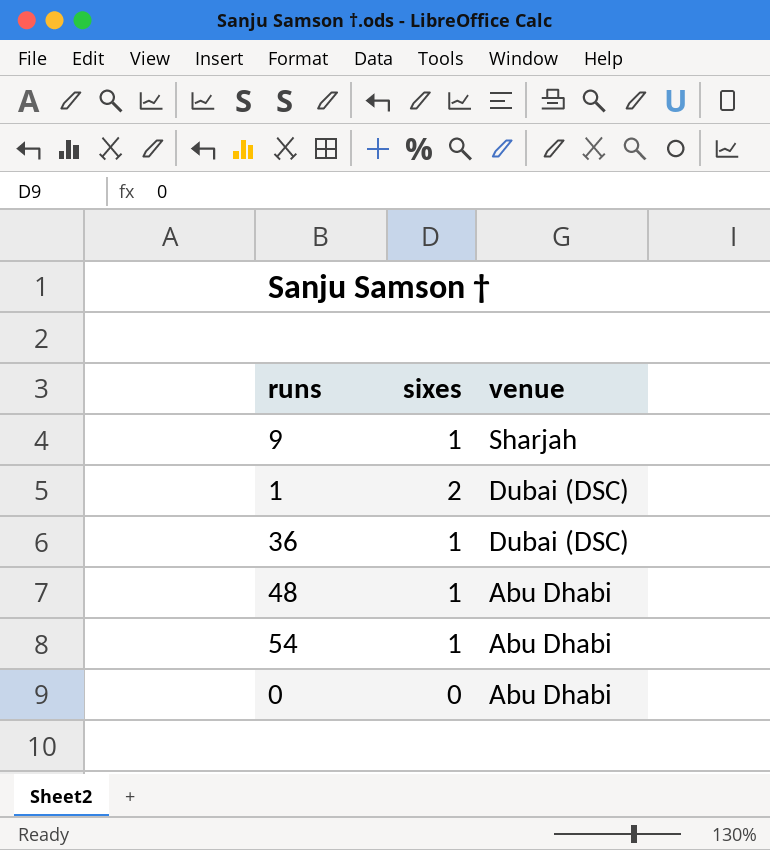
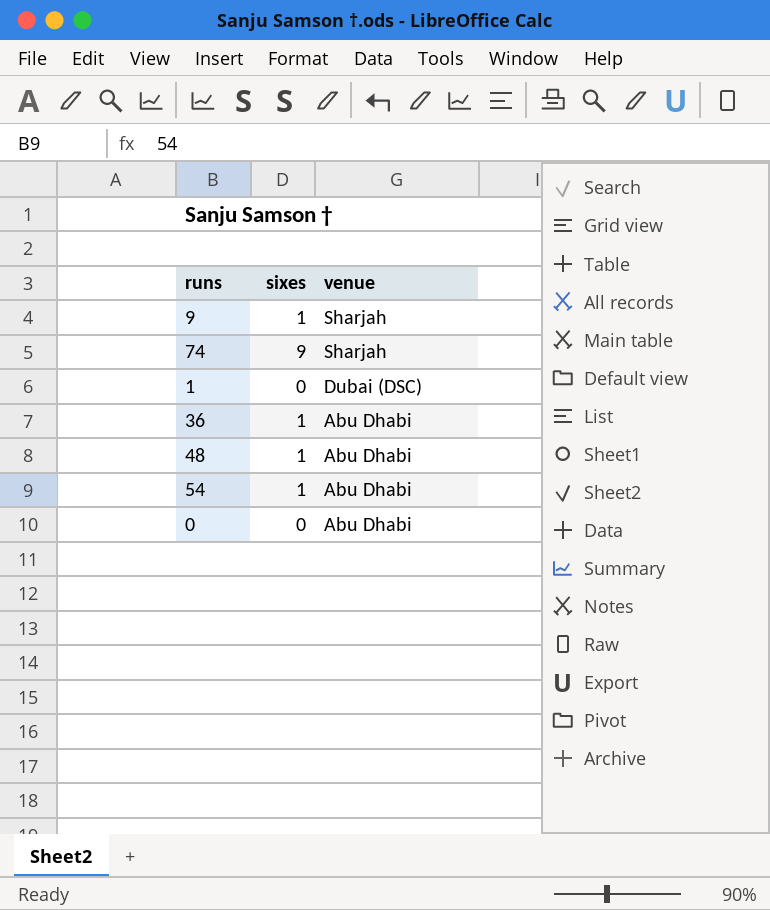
row 74: none -> 9 | Sharjah
1 | sixes: 2 -> 0
36 | venue: Dubai (DSC) -> Abu Dhabi

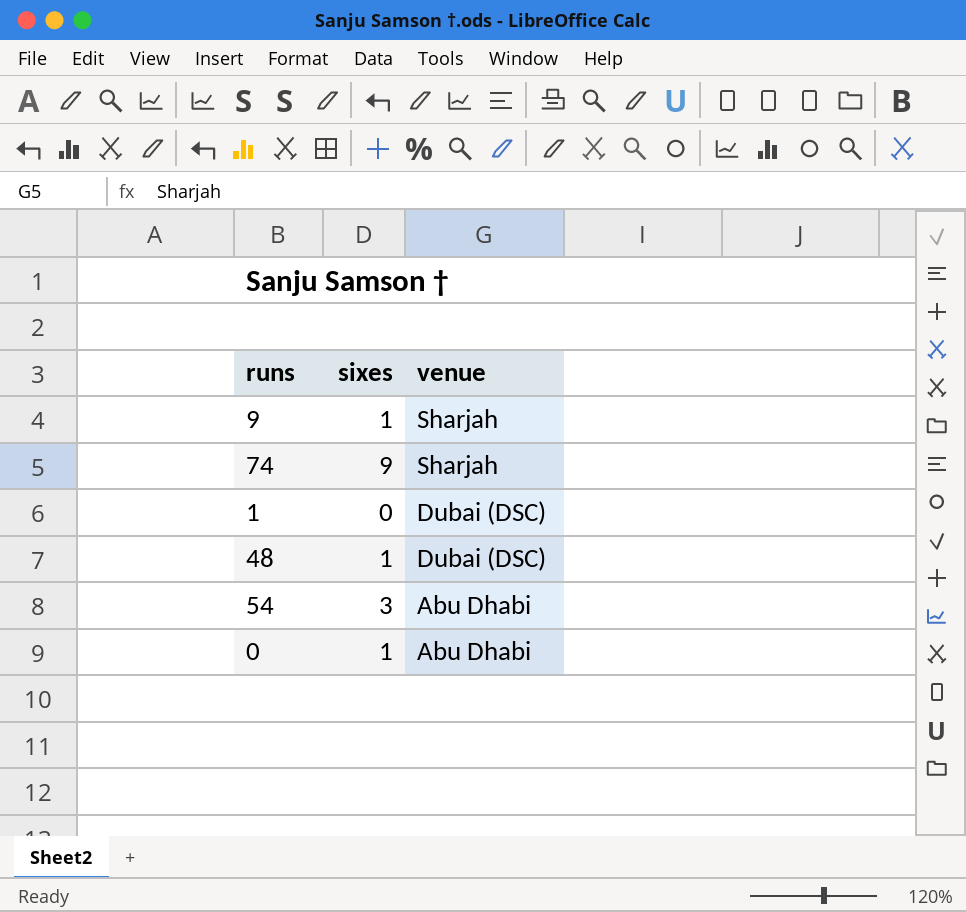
row 36: 1 | Abu Dhabi -> none
48 | venue: Abu Dhabi -> Dubai (DSC)
54 | sixes: 1 -> 3
0 | sixes: 0 -> 1

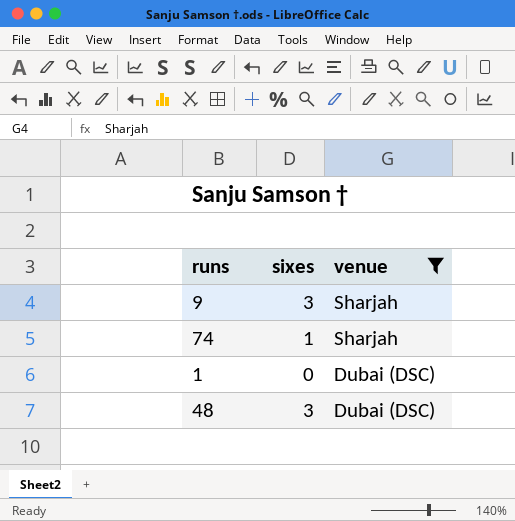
filter: none -> venue != Abu Dhabi
9 | sixes: 1 -> 3
74 | sixes: 9 -> 1
48 | sixes: 1 -> 3

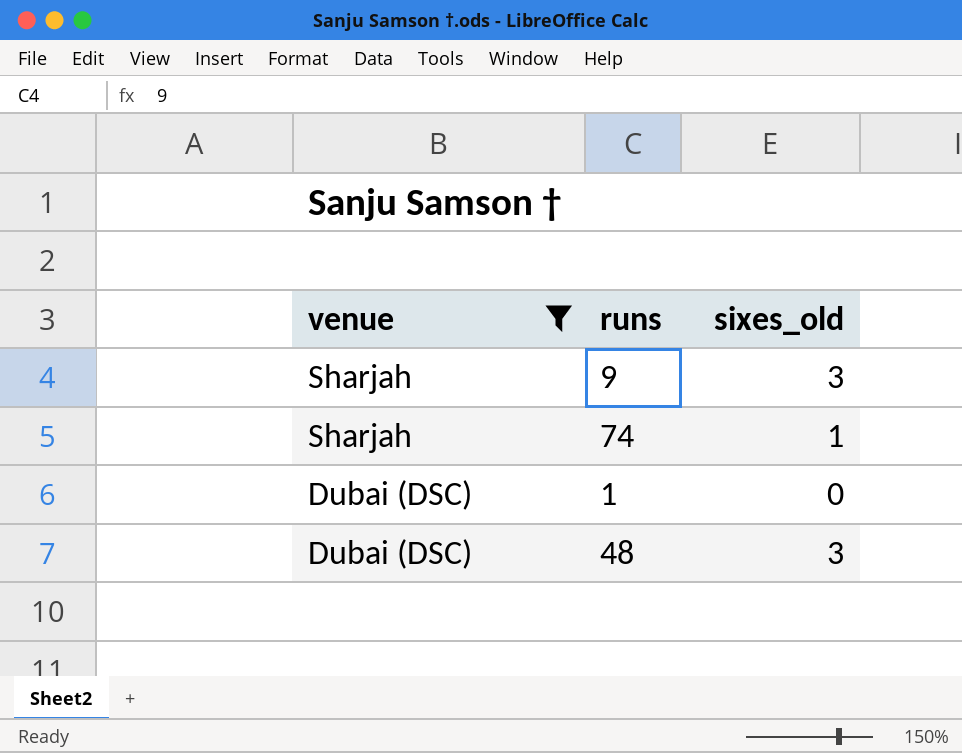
column venue | position: 3 -> 1
column name: sixes -> sixes_old

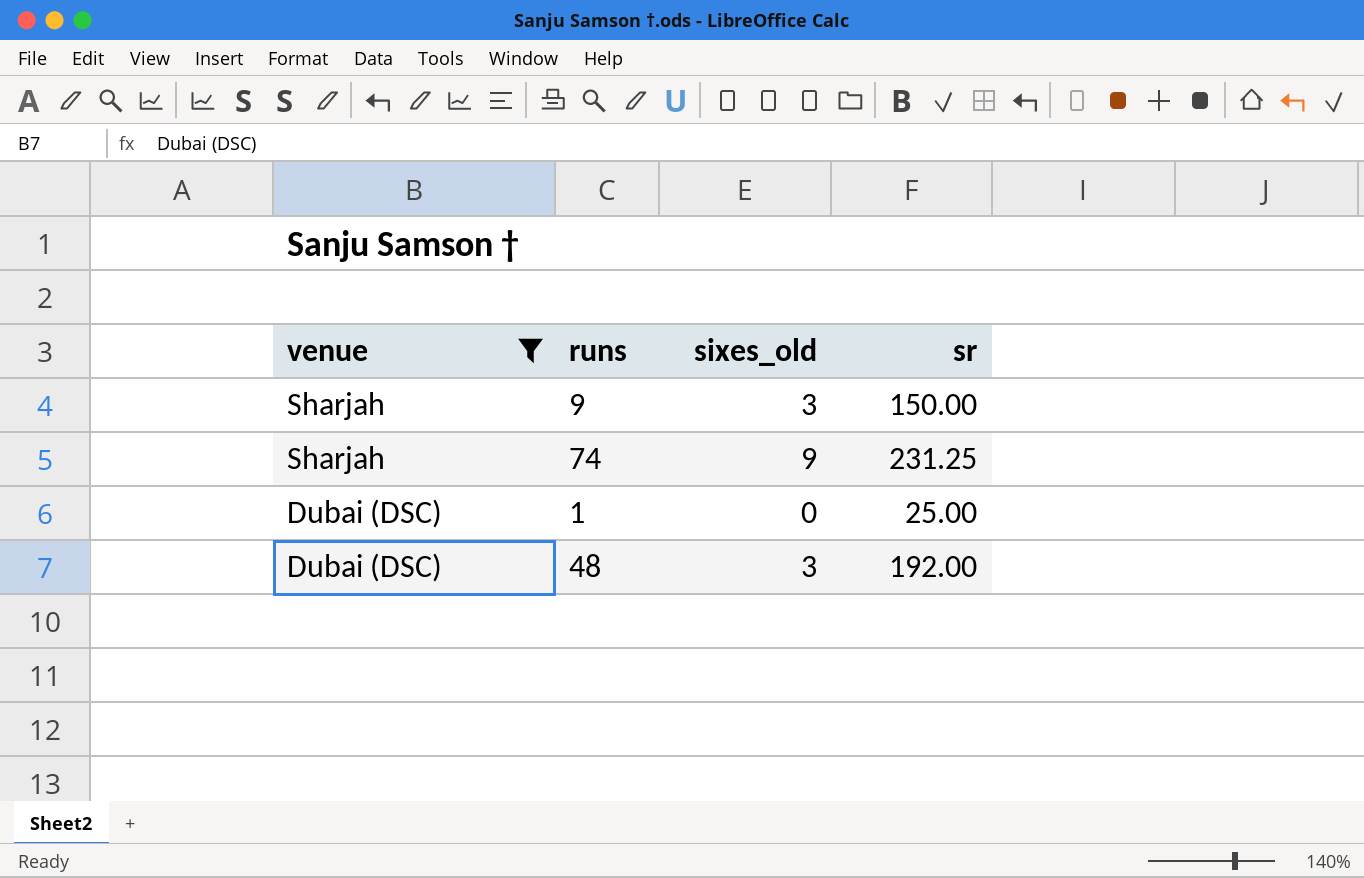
column sr | position: none -> 4
74 | sixes_old: 1 -> 9

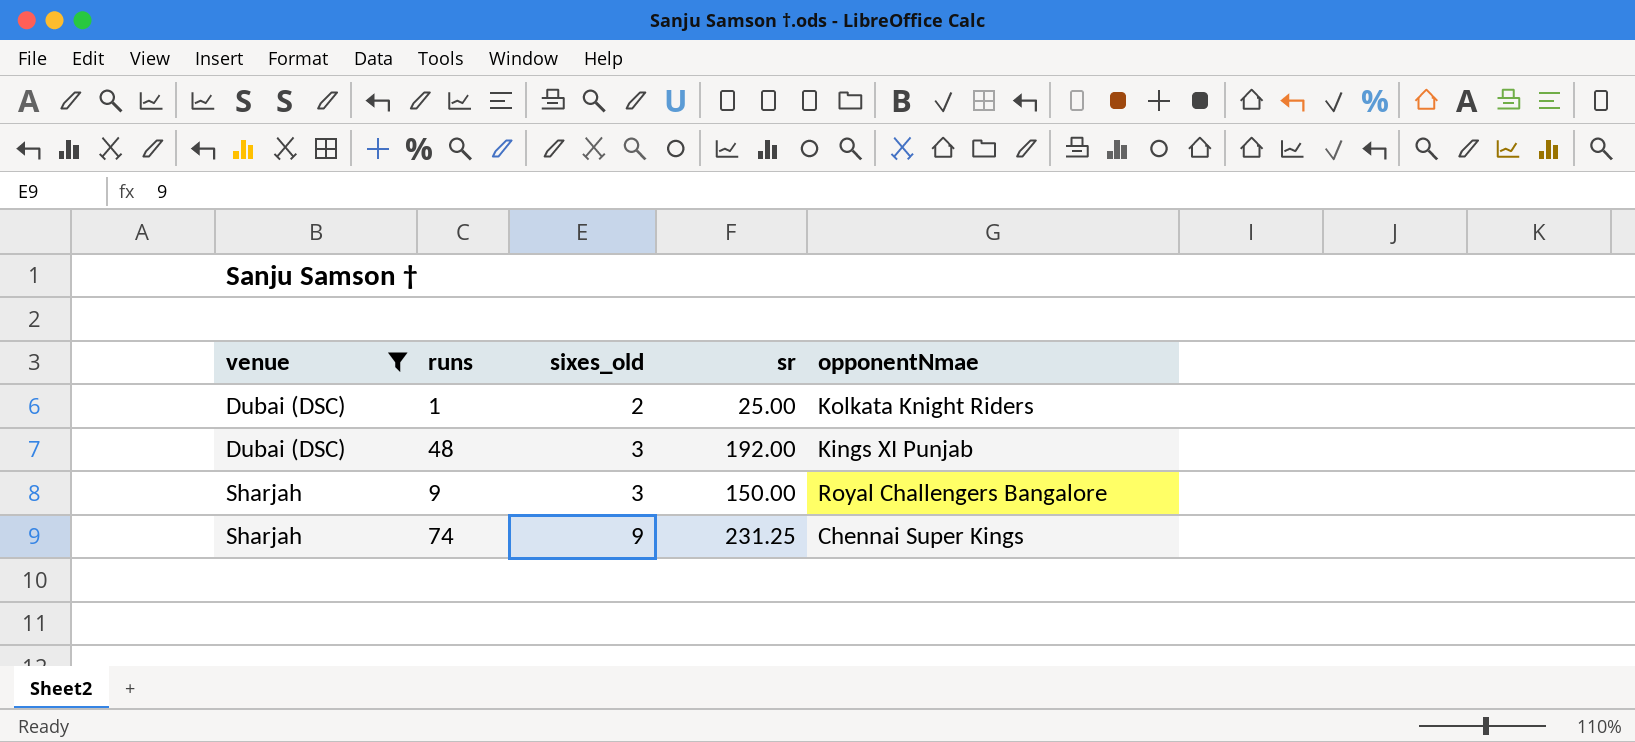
row order: venue descending -> venue ascending
column opponentNmae | position: none -> 5
1 | sixes_old: 0 -> 2

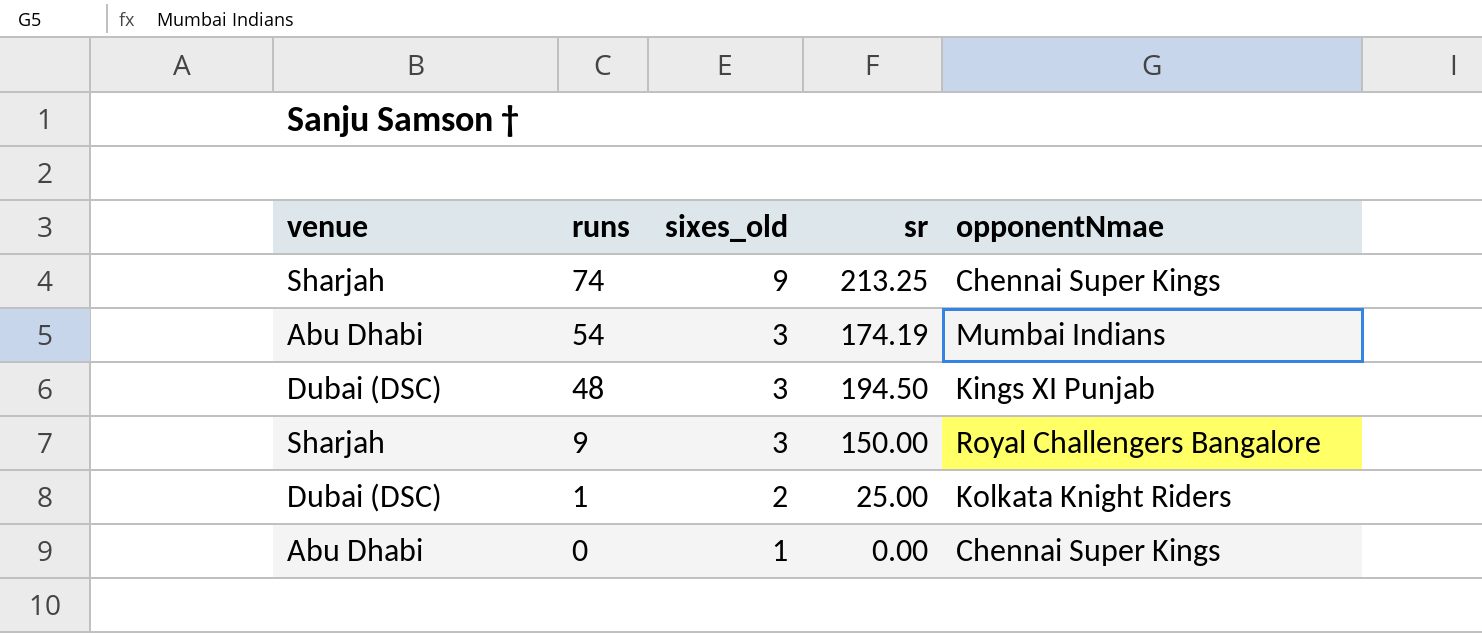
filter: venue != Abu Dhabi -> none
row order: venue ascending -> runs descending
74 | sr: 231.25 -> 213.25
48 | sr: 192.00 -> 194.50

